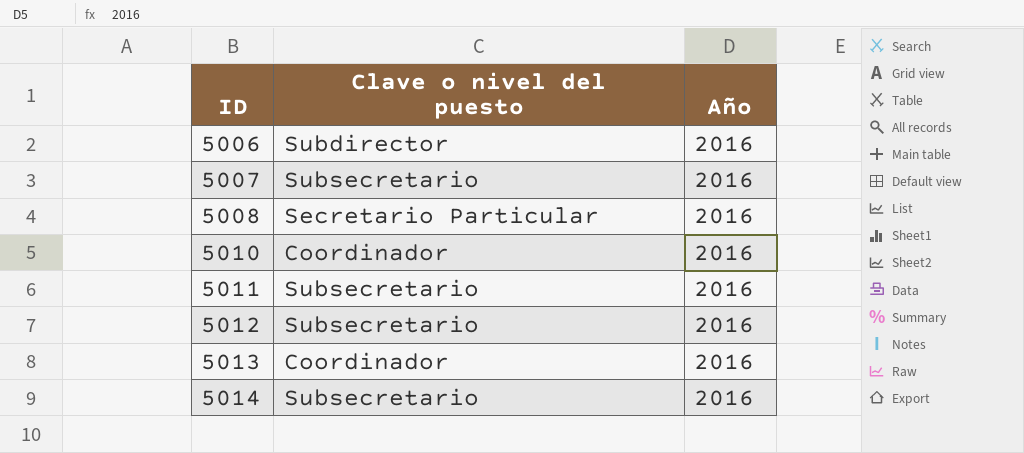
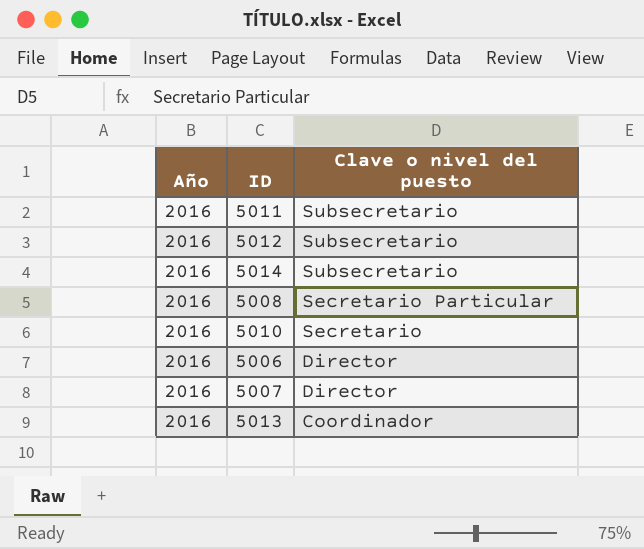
row order: ID ascending -> Clave o nivel del puesto descending
column Año | position: 3 -> 1
5010 | Clave o nivel del puesto: Coordinador -> Secretario
5006 | Clave o nivel del puesto: Subdirector -> Director
5007 | Clave o nivel del puesto: Subsecretario -> Director

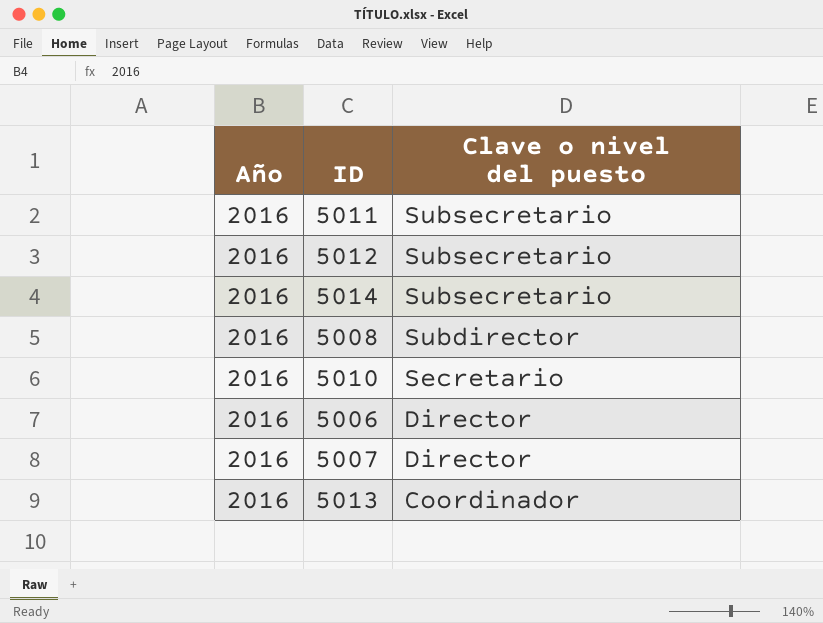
5008 | Clave o nivel del puesto: Secretario Particular -> Subdirector

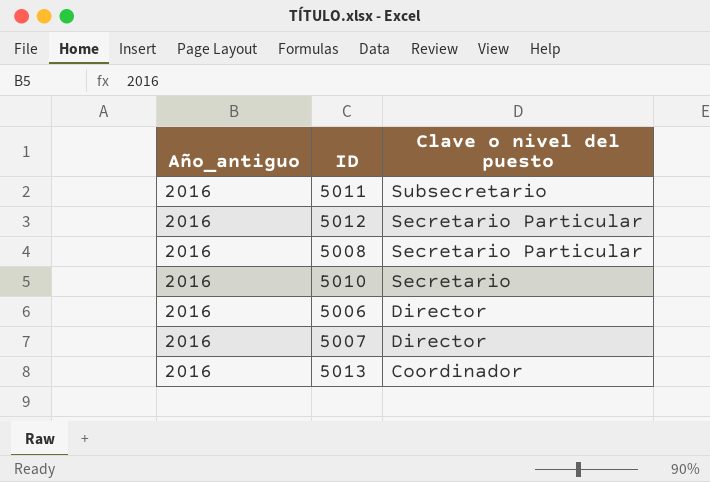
column name: Año -> Año_antiguo
row 5014: 2016 | Subsecretario -> none
5012 | Clave o nivel del puesto: Subsecretario -> Secretario Particular
5008 | Clave o nivel del puesto: Subdirector -> Secretario Particular

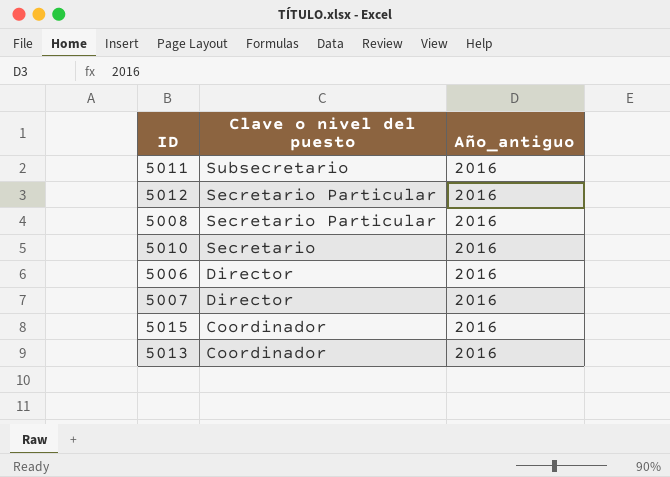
column Año_antiguo | position: 1 -> 3
row 5015: none -> Coordinador | 2016

